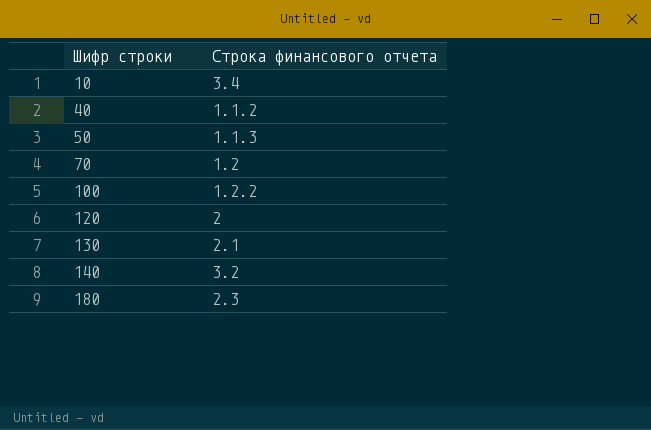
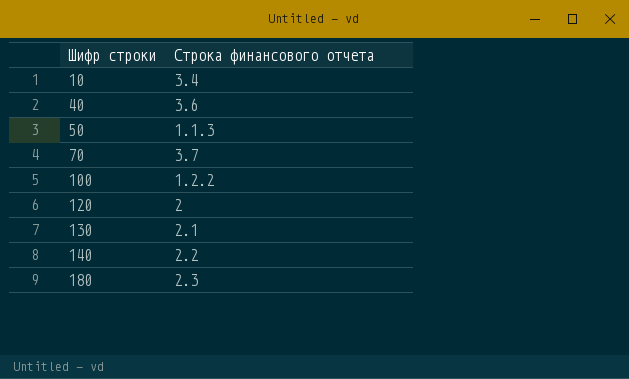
40 | Строка финансового отчета: 1.1.2 -> 3.6
70 | Строка финансового отчета: 1.2 -> 3.7
140 | Строка финансового отчета: 3.2 -> 2.2

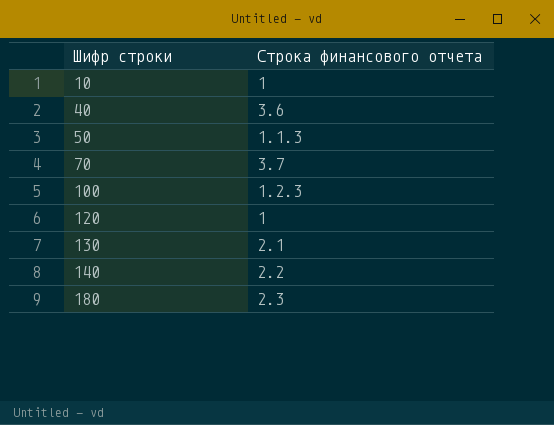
10 | Строка финансового отчета: 3.4 -> 1
100 | Строка финансового отчета: 1.2.2 -> 1.2.3
120 | Строка финансового отчета: 2 -> 1

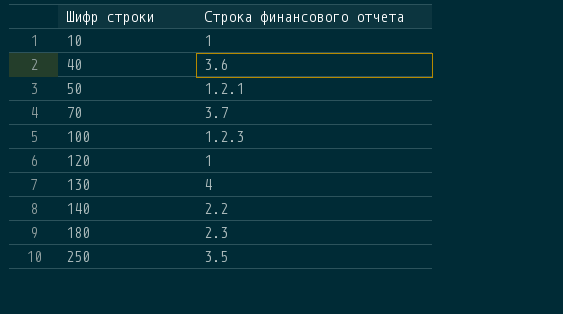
50 | Строка финансового отчета: 1.1.3 -> 1.2.1
130 | Строка финансового отчета: 2.1 -> 4
row 250: none -> 3.5

